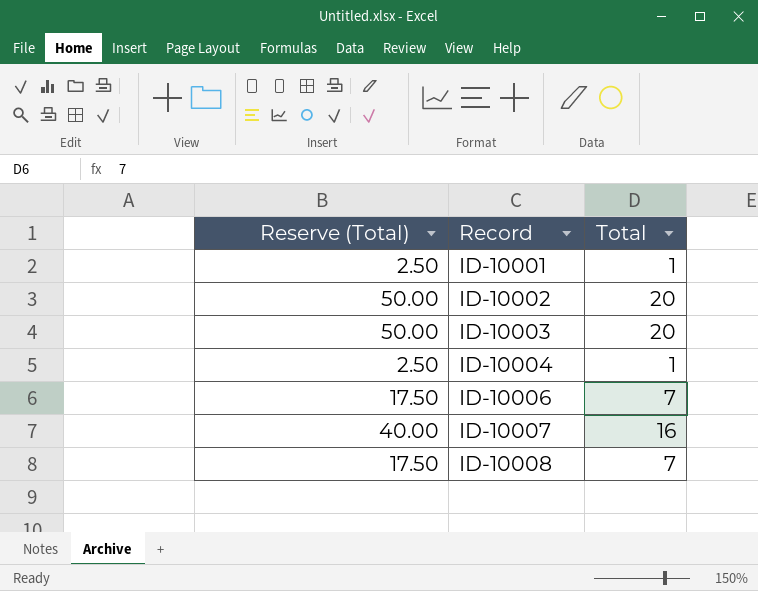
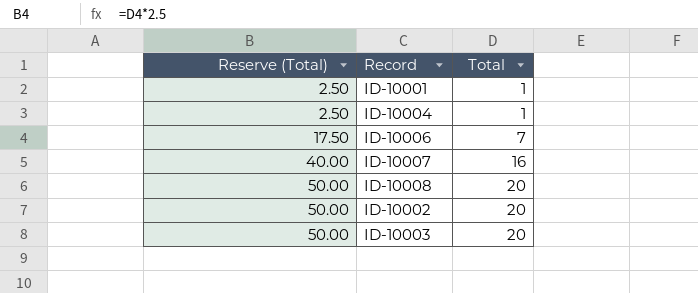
row order: Record ascending -> Reserve (Total) ascending
ID-10008 | Reserve (Total): 17.50 -> 50.00
ID-10008 | Total: 7 -> 20

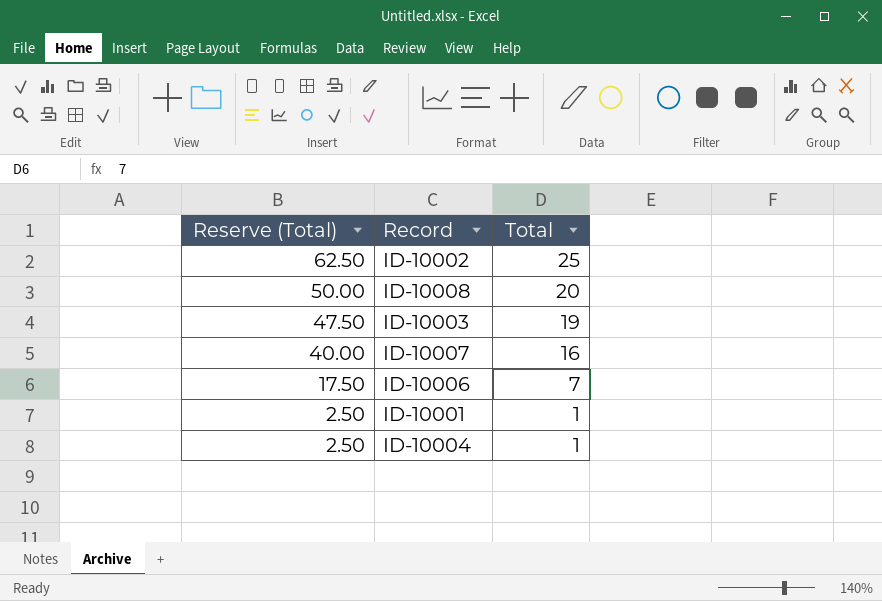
row order: Reserve (Total) ascending -> Reserve (Total) descending
ID-10002 | Reserve (Total): 50.00 -> 62.50
ID-10002 | Total: 20 -> 25
ID-10003 | Reserve (Total): 50.00 -> 47.50
ID-10003 | Total: 20 -> 19

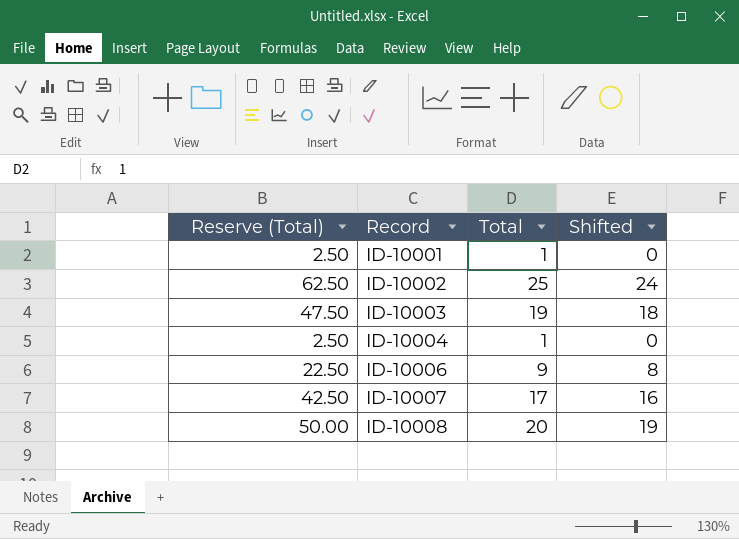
row order: Reserve (Total) descending -> Record ascending
column Shifted | formula: none -> [Total] - 1
ID-10006 | Reserve (Total): 17.50 -> 22.50
ID-10006 | Total: 7 -> 9
ID-10007 | Reserve (Total): 40.00 -> 42.50
ID-10007 | Total: 16 -> 17

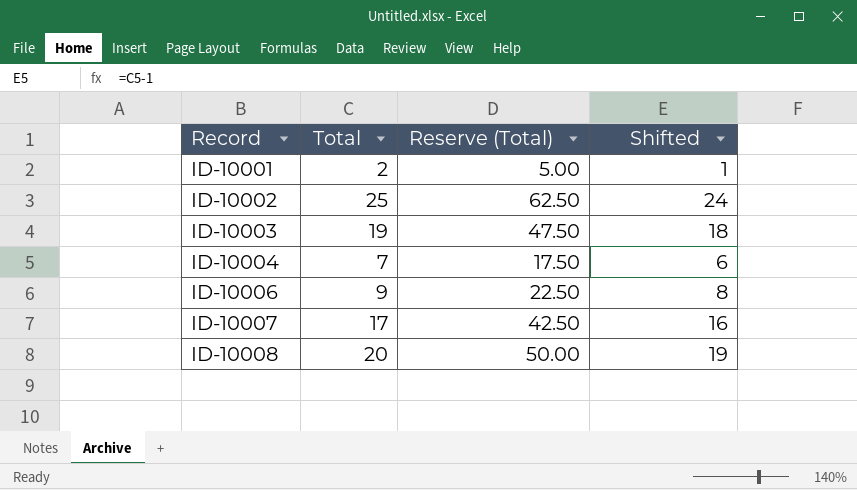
column Reserve (Total) | position: 1 -> 3
ID-10001 | Total: 1 -> 2
ID-10001 | Reserve (Total): 2.50 -> 5.00
ID-10001 | Shifted: 0 -> 1
ID-10004 | Total: 1 -> 7
ID-10004 | Reserve (Total): 2.50 -> 17.50
ID-10004 | Shifted: 0 -> 6

